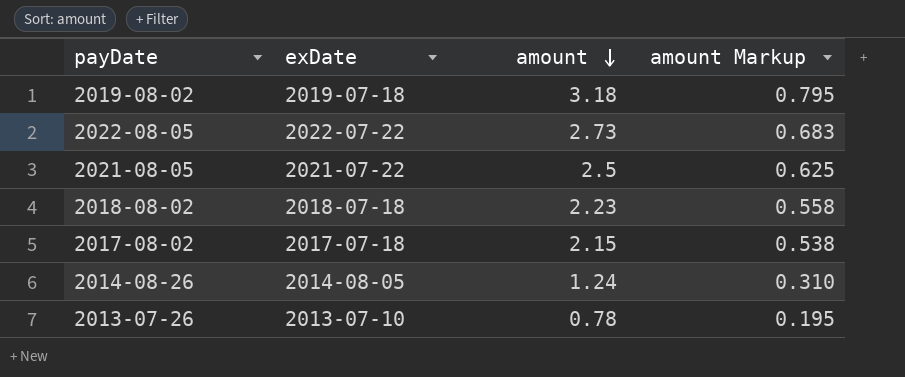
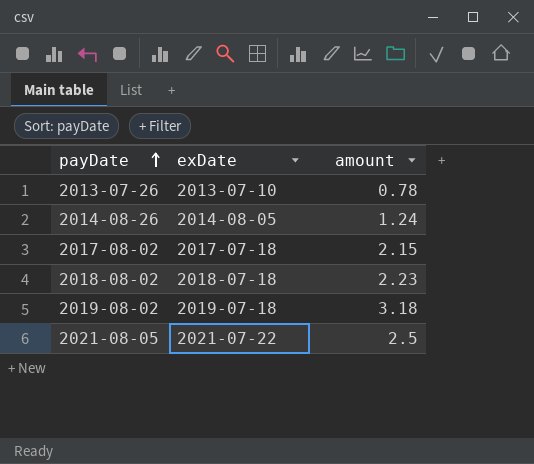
row order: amount descending -> payDate ascending
column amount Markup | formula: [amount] * 0.25 -> none
row 2022-08-05: 2022-07-22 | 2.73 | 0.683 -> none

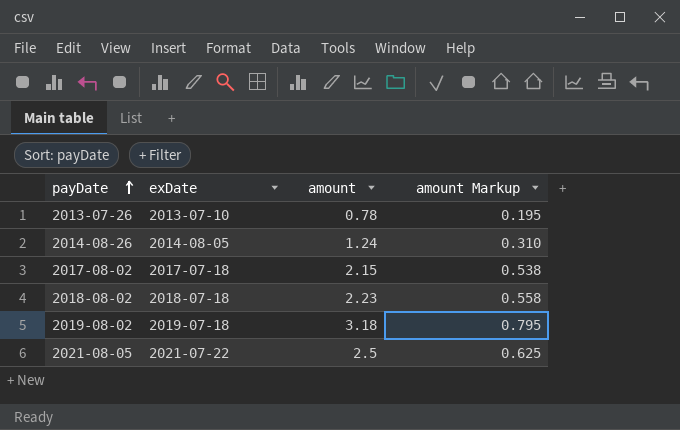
column amount Markup | formula: none -> [amount] * 0.25

